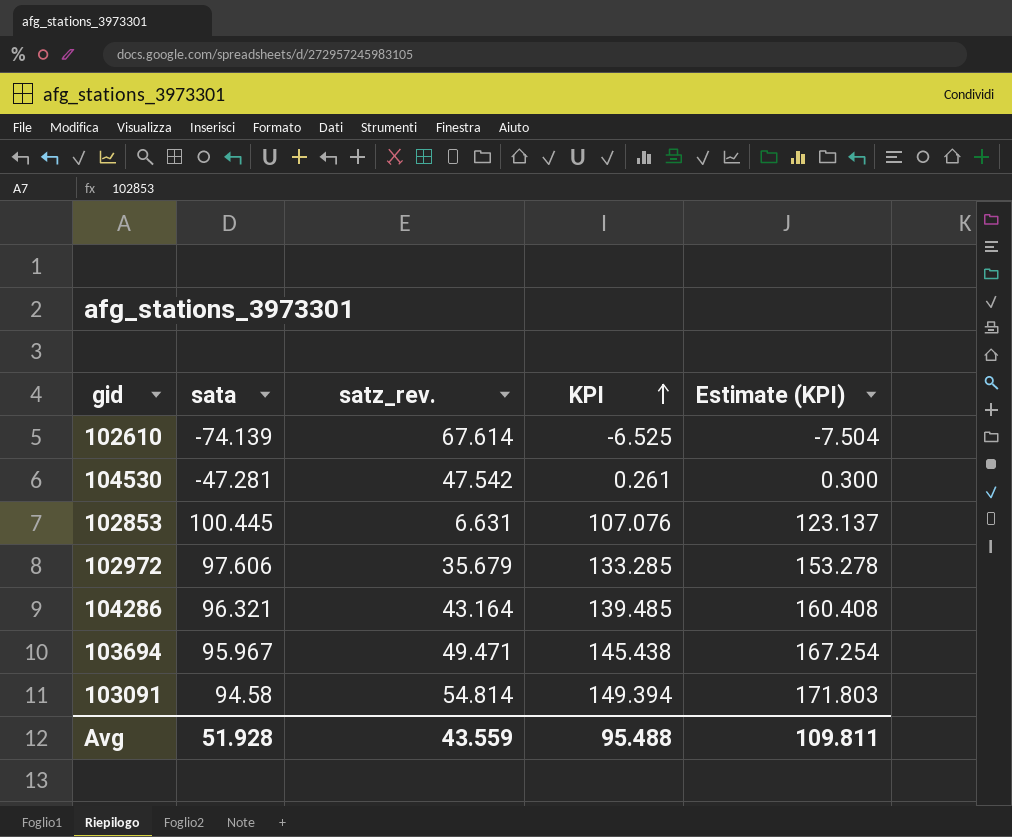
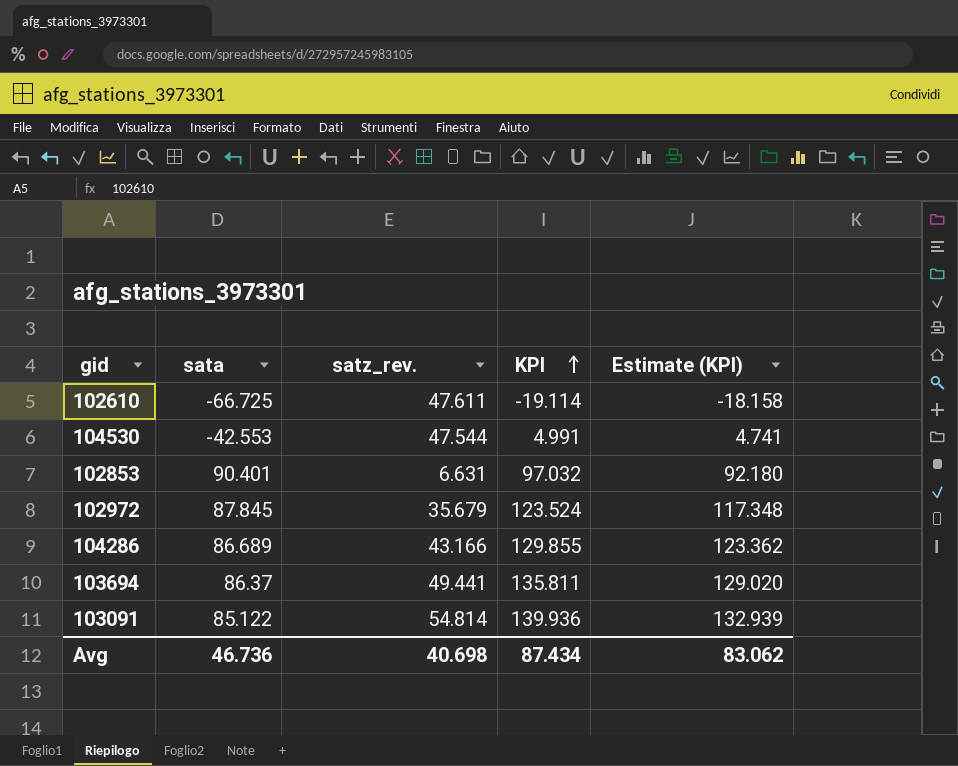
column Estimate (KPI) | formula: [KPI] * 1.15 -> [KPI] * 0.95
102610 | sata: -74.139 -> -66.725
102610 | satz_rev.: 67.614 -> 47.611
102610 | KPI: -6.525 -> -19.114
104530 | sata: -47.281 -> -42.553
104530 | satz_rev.: 47.542 -> 47.544
104530 | KPI: 0.261 -> 4.991
102853 | sata: 100.445 -> 90.401
102853 | KPI: 107.076 -> 97.032
102972 | sata: 97.606 -> 87.845
102972 | KPI: 133.285 -> 123.524
104286 | sata: 96.321 -> 86.689
104286 | satz_rev.: 43.164 -> 43.166
104286 | KPI: 139.485 -> 129.855
103694 | sata: 95.967 -> 86.37
103694 | satz_rev.: 49.471 -> 49.441
103694 | KPI: 145.438 -> 135.811
103091 | sata: 94.58 -> 85.122
103091 | KPI: 149.394 -> 139.936
Avg | sata: 51.928 -> 46.736
Avg | satz_rev.: 43.559 -> 40.698
Avg | KPI: 95.488 -> 87.434
Avg | Estimate (KPI): 109.811 -> 83.062

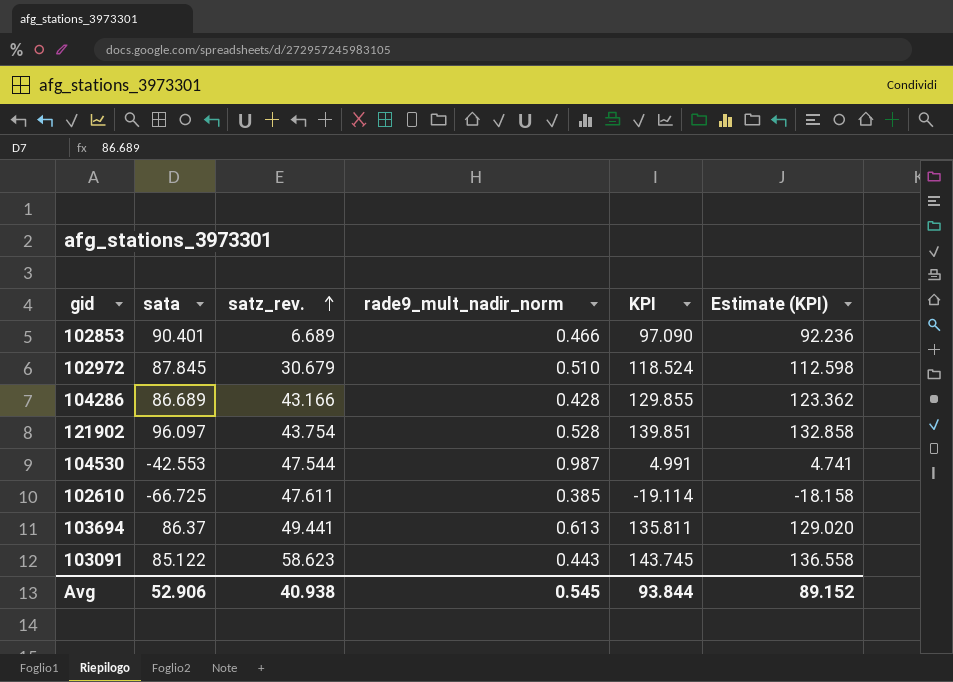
row order: KPI ascending -> satz_rev. ascending
column rade9_mult_nadir_norm | position: none -> 4
102853 | satz_rev.: 6.631 -> 6.689
102853 | KPI: 97.032 -> 97.090
102853 | Estimate (KPI): 92.180 -> 92.236
102972 | satz_rev.: 35.679 -> 30.679
102972 | KPI: 123.524 -> 118.524
102972 | Estimate (KPI): 117.348 -> 112.598
row 121902: none -> 96.097 | 43.754 | 0.528 | 139.851 | 132.858
103091 | satz_rev.: 54.814 -> 58.623
103091 | KPI: 139.936 -> 143.745
103091 | Estimate (KPI): 132.939 -> 136.558
Avg | sata: 46.736 -> 52.906
Avg | satz_rev.: 40.698 -> 40.938
Avg | KPI: 87.434 -> 93.844
Avg | Estimate (KPI): 83.062 -> 89.152

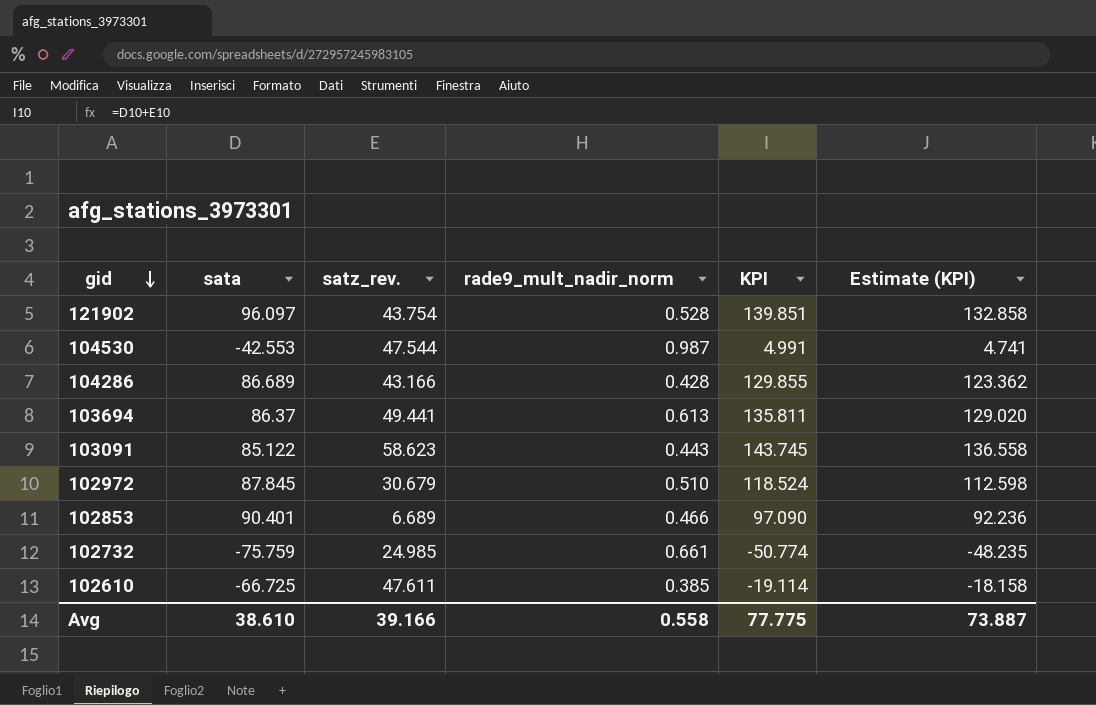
row order: satz_rev. ascending -> gid descending
row 102732: none -> -75.759 | 24.985 | 0.661 | -50.774 | -48.235
Avg | sata: 52.906 -> 38.610
Avg | satz_rev.: 40.938 -> 39.166
Avg | rade9_mult_nadir_norm: 0.545 -> 0.558
Avg | KPI: 93.844 -> 77.775
Avg | Estimate (KPI): 89.152 -> 73.887

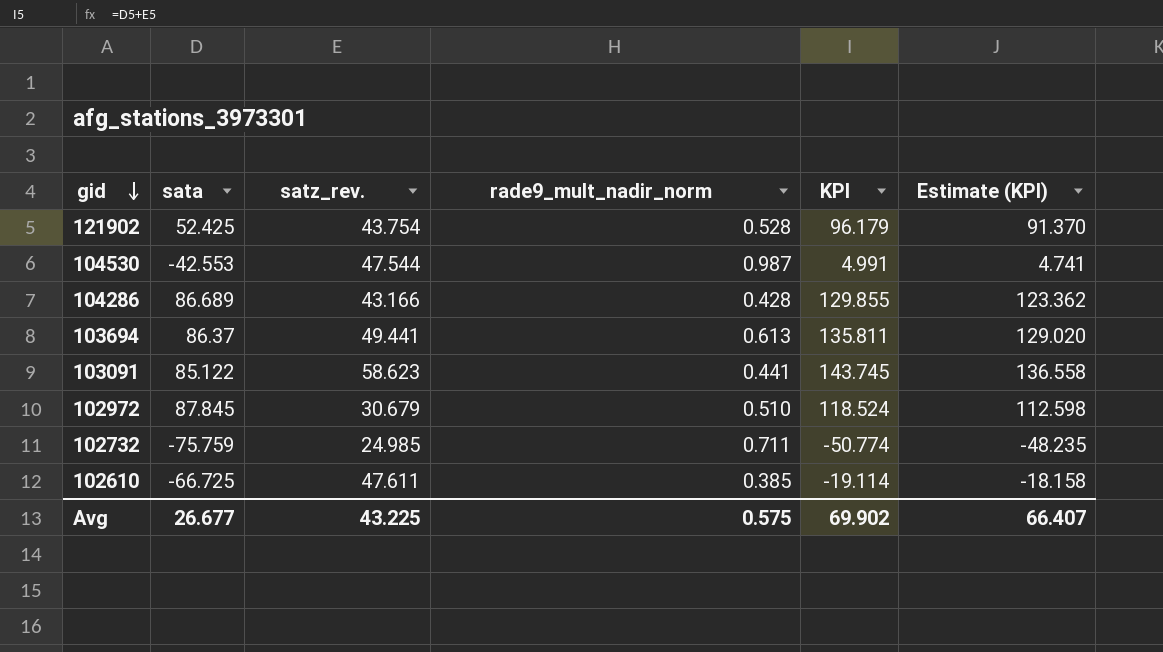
row 102853: 90.401 | 6.689 | 0.466 | 97.090 | 92.236 -> none
121902 | sata: 96.097 -> 52.425
121902 | KPI: 139.851 -> 96.179
121902 | Estimate (KPI): 132.858 -> 91.370
103091 | rade9_mult_nadir_norm: 0.443 -> 0.441
102732 | rade9_mult_nadir_norm: 0.661 -> 0.711
Avg | sata: 38.610 -> 26.677
Avg | satz_rev.: 39.166 -> 43.225
Avg | rade9_mult_nadir_norm: 0.558 -> 0.575
Avg | KPI: 77.775 -> 69.902
Avg | Estimate (KPI): 73.887 -> 66.407

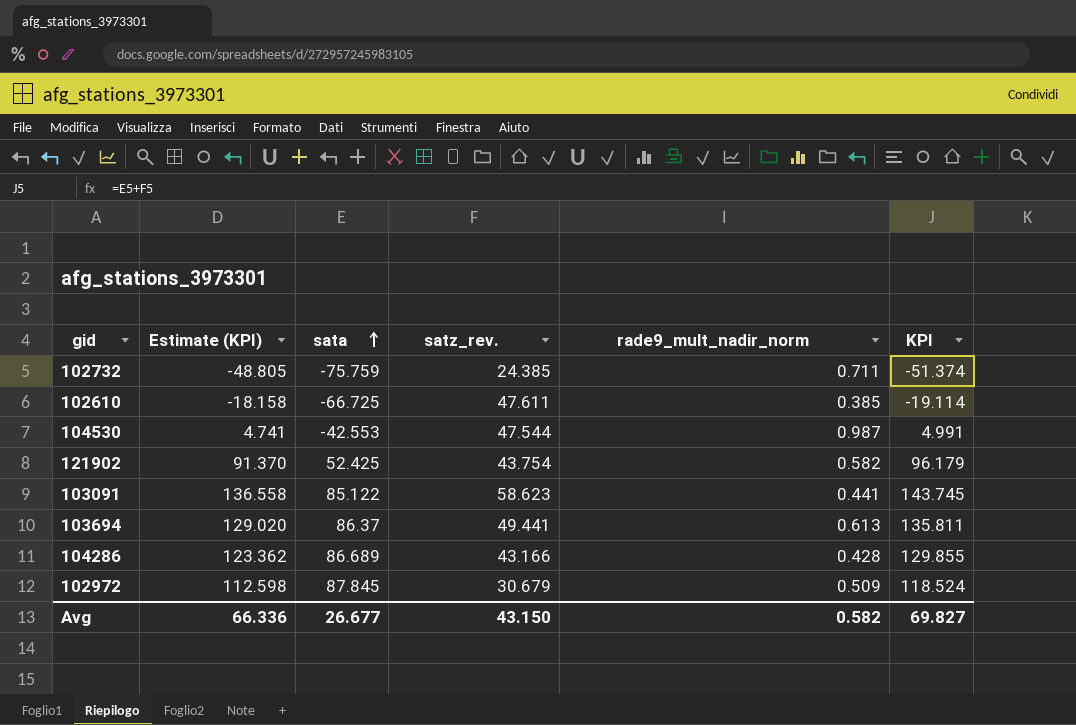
row order: gid descending -> sata ascending
column Estimate (KPI) | position: 6 -> 2
102732 | Estimate (KPI): -48.235 -> -48.805
102732 | satz_rev.: 24.985 -> 24.385
102732 | KPI: -50.774 -> -51.374
121902 | rade9_mult_nadir_norm: 0.528 -> 0.582
102972 | rade9_mult_nadir_norm: 0.510 -> 0.509
Avg | Estimate (KPI): 66.407 -> 66.336
Avg | satz_rev.: 43.225 -> 43.150
Avg | rade9_mult_nadir_norm: 0.575 -> 0.582
Avg | KPI: 69.902 -> 69.827

